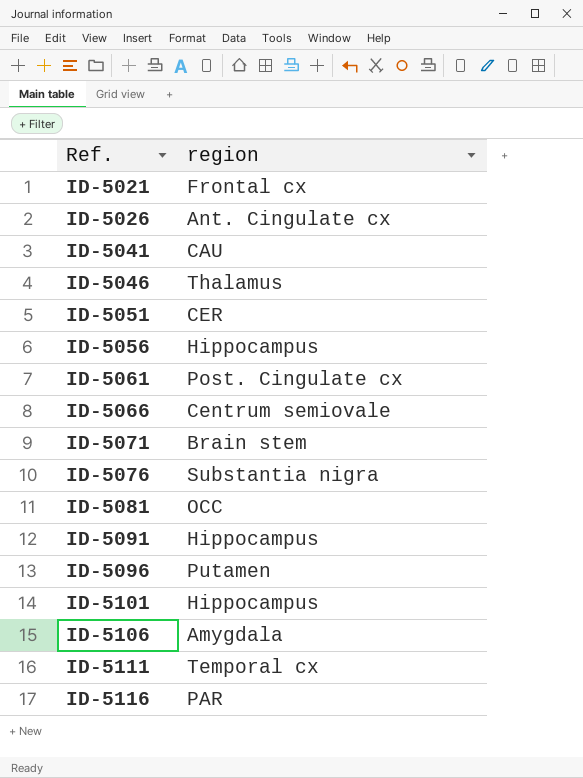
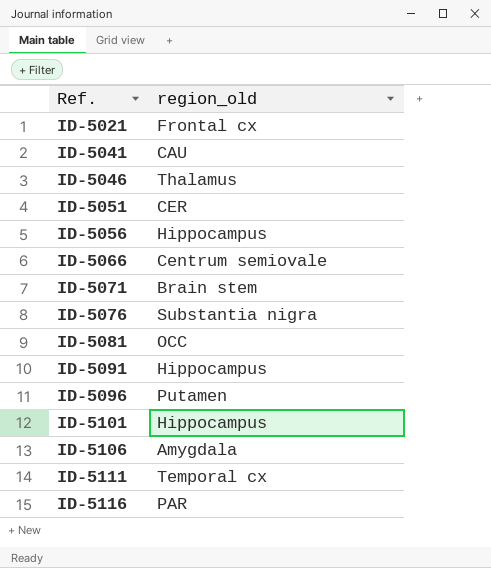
column name: region -> region_old
row ID-5026: Ant. Cingulate cx -> none
row ID-5061: Post. Cingulate cx -> none

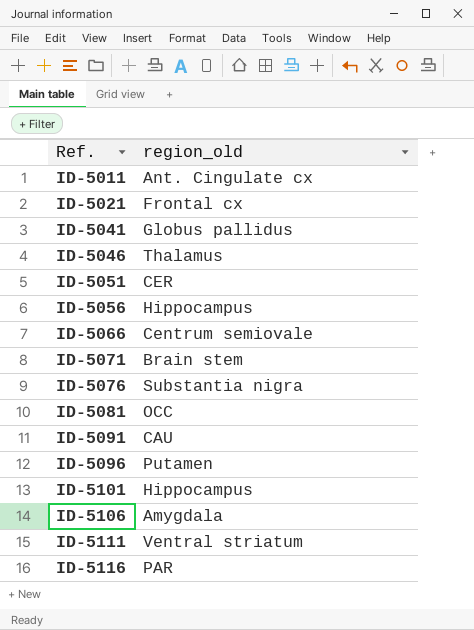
row ID-5011: none -> Ant. Cingulate cx
ID-5041 | region_old: CAU -> Globus pallidus
ID-5091 | region_old: Hippocampus -> CAU
ID-5111 | region_old: Temporal cx -> Ventral striatum

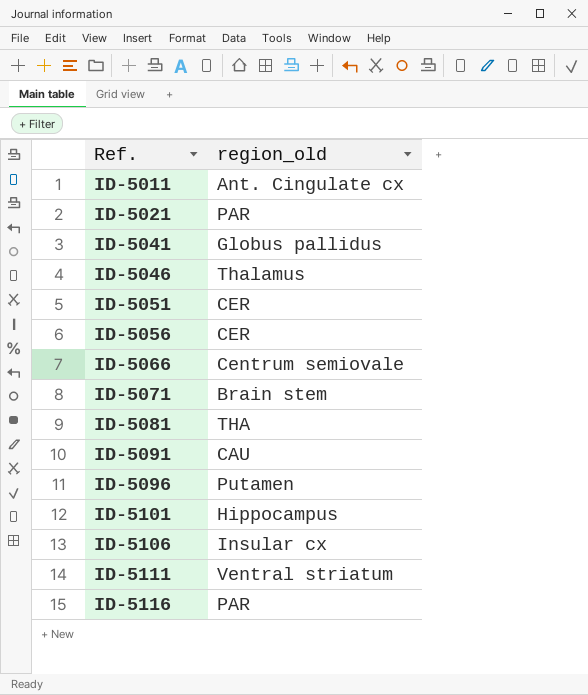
row ID-5076: Substantia nigra -> none
ID-5021 | region_old: Frontal cx -> PAR
ID-5056 | region_old: Hippocampus -> CER
ID-5081 | region_old: OCC -> THA
ID-5106 | region_old: Amygdala -> Insular cx

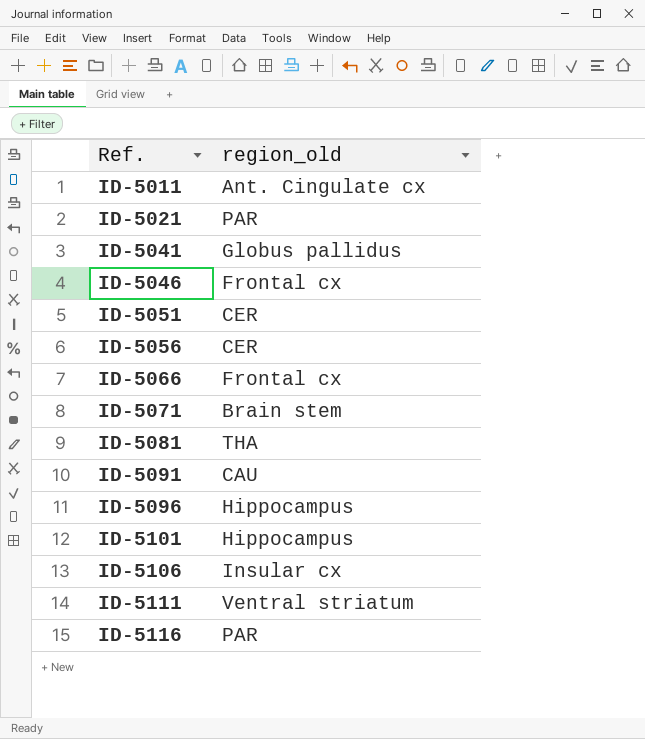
ID-5046 | region_old: Thalamus -> Frontal cx
ID-5066 | region_old: Centrum semiovale -> Frontal cx
ID-5096 | region_old: Putamen -> Hippocampus

